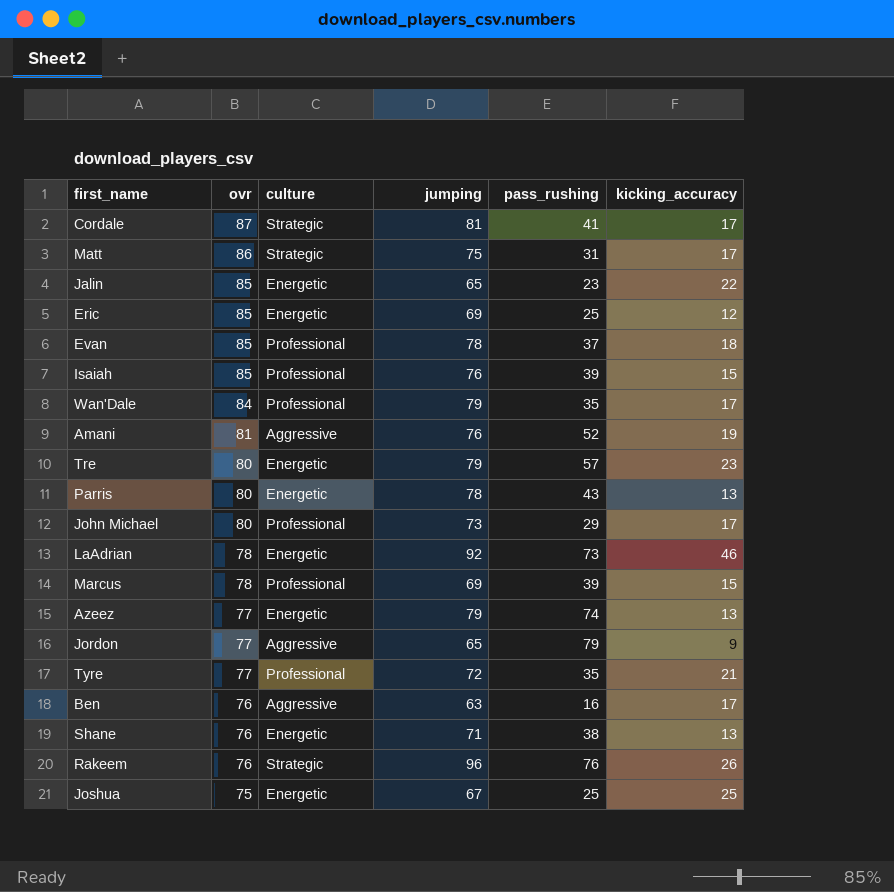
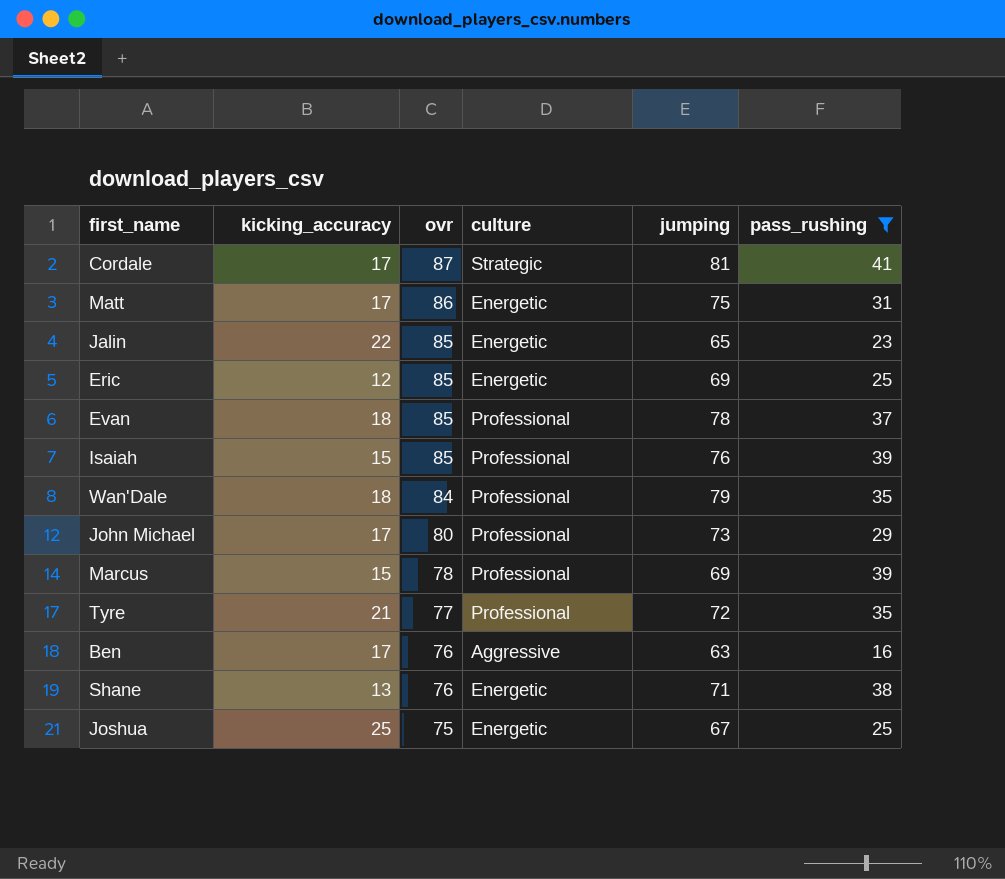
filter: none -> pass_rushing <= 41
column kicking_accuracy | position: 6 -> 2
Matt | culture: Strategic -> Energetic
Wan'Dale | kicking_accuracy: 17 -> 18

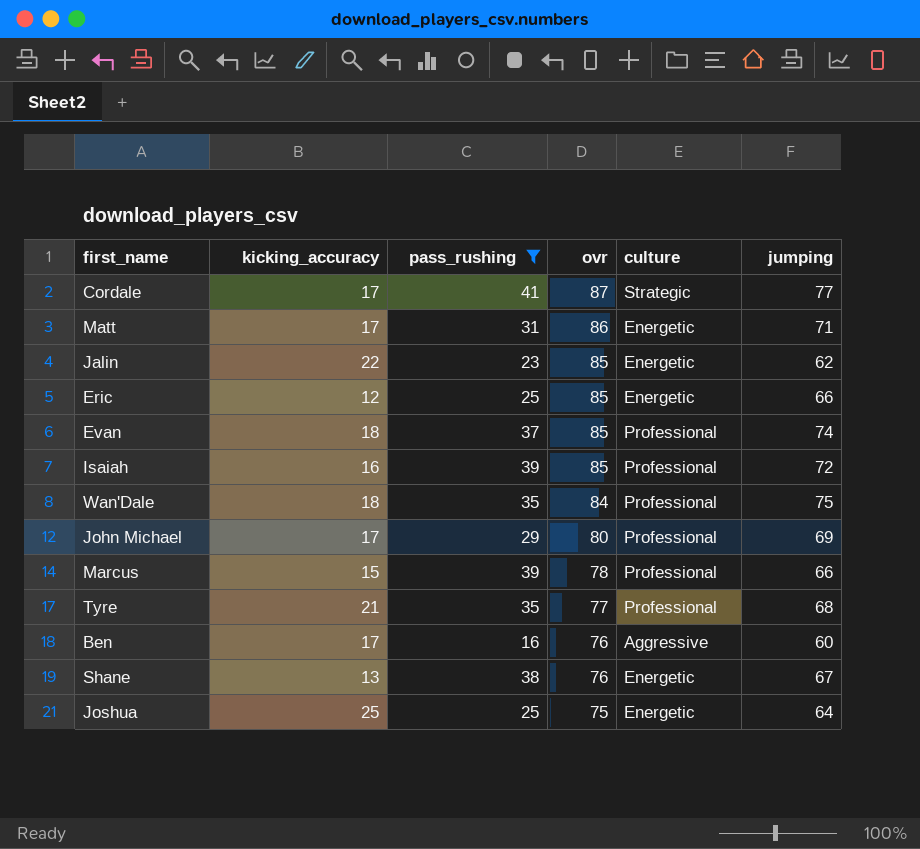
column pass_rushing | position: 6 -> 3
Cordale | jumping: 81 -> 77
Matt | jumping: 75 -> 71
Jalin | jumping: 65 -> 62
Eric | jumping: 69 -> 66
Evan | jumping: 78 -> 74
Isaiah | kicking_accuracy: 15 -> 16
Isaiah | jumping: 76 -> 72
Wan'Dale | jumping: 79 -> 75
John Michael | jumping: 73 -> 69
Marcus | jumping: 69 -> 66
Tyre | jumping: 72 -> 68
Ben | jumping: 63 -> 60
Shane | jumping: 71 -> 67
Joshua | jumping: 67 -> 64

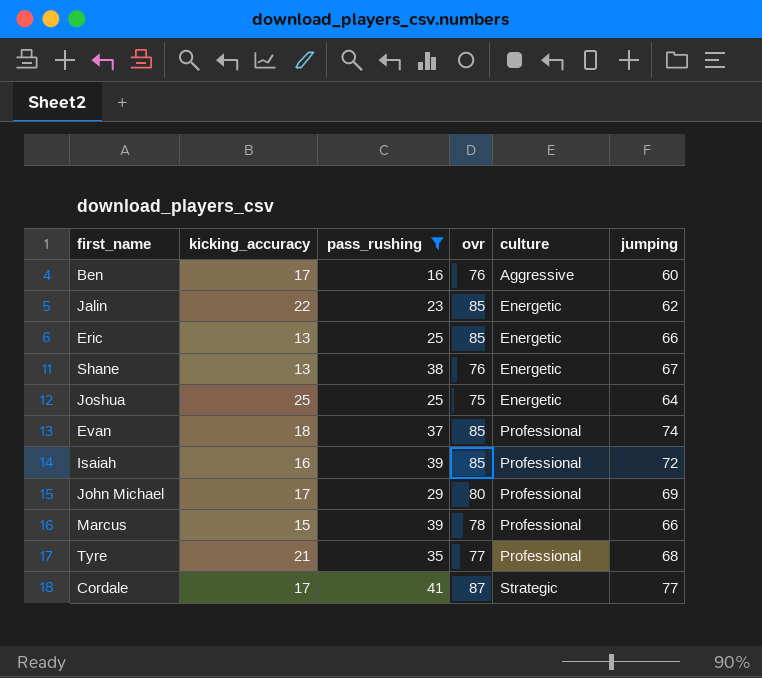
row order: ovr descending -> culture ascending
row Matt: 17 | 31 | 86 | Energetic | 71 -> none
row Wan'Dale: 18 | 35 | 84 | Professional | 75 -> none
Eric | kicking_accuracy: 12 -> 13

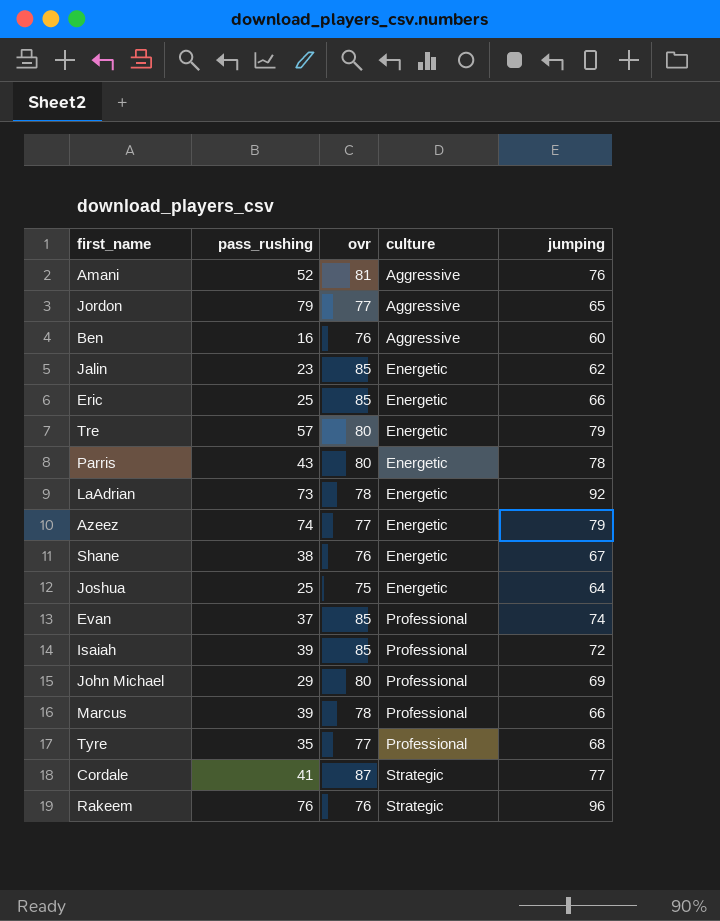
filter: pass_rushing <= 41 -> none
column kicking_accuracy | position: 2 -> none

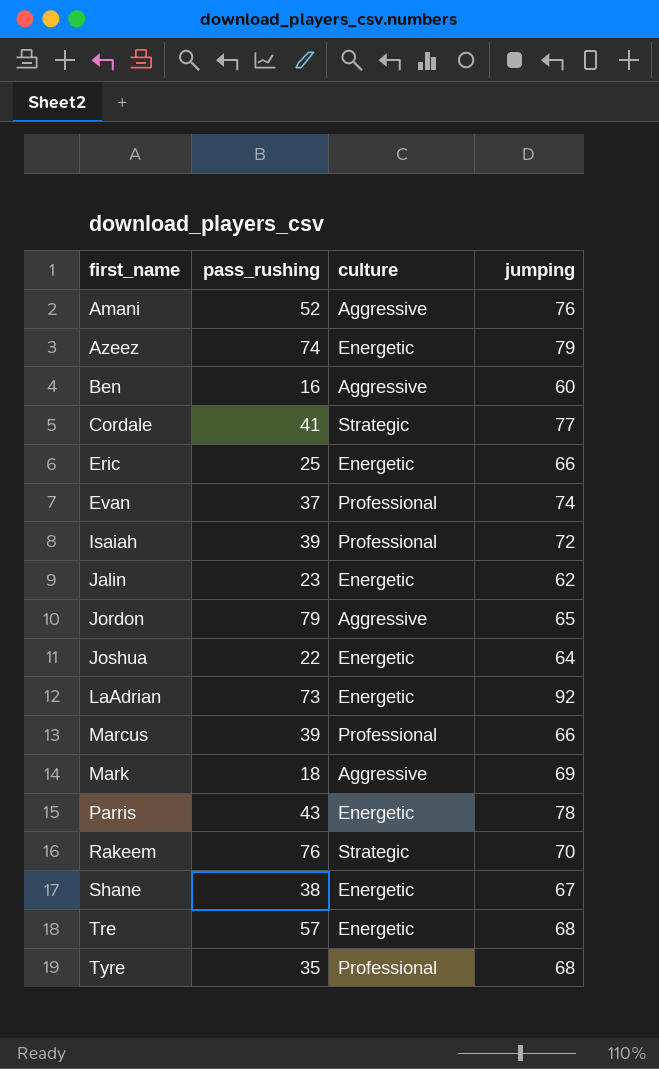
row order: culture ascending -> first_name ascending
column ovr | position: 3 -> none
row John Michael: 29 | 80 | Professional | 69 -> none
Joshua | pass_rushing: 25 -> 22
row Mark: none -> 18 | Aggressive | 69
Rakeem | jumping: 96 -> 70
Tre | jumping: 79 -> 68

